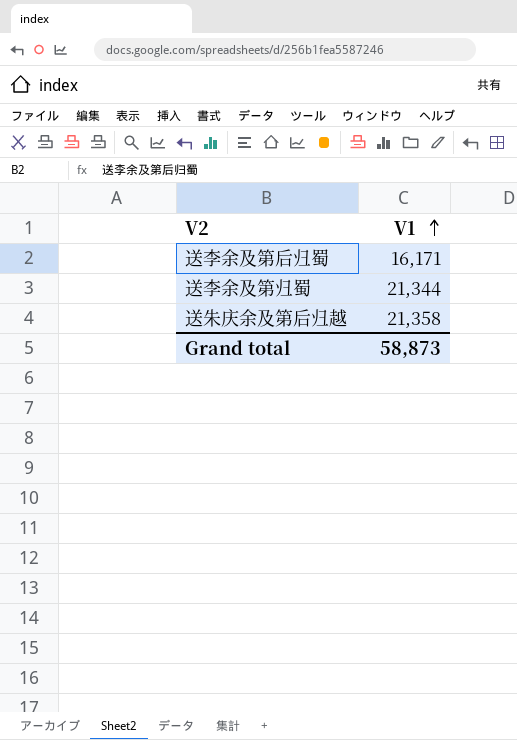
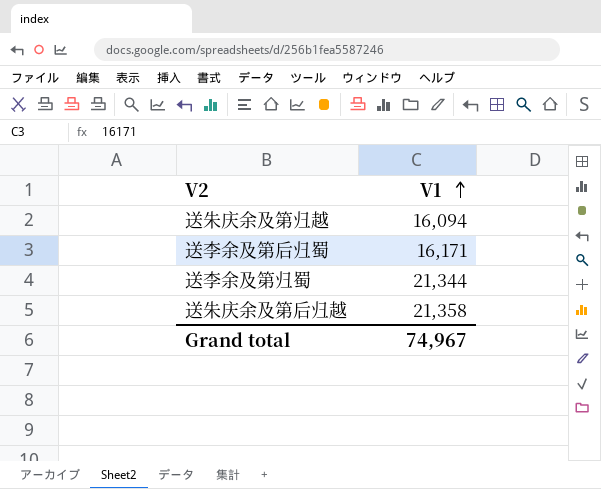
row 送朱庆余及第归越: none -> 16,094
Grand total | V1: 58,873 -> 74,967

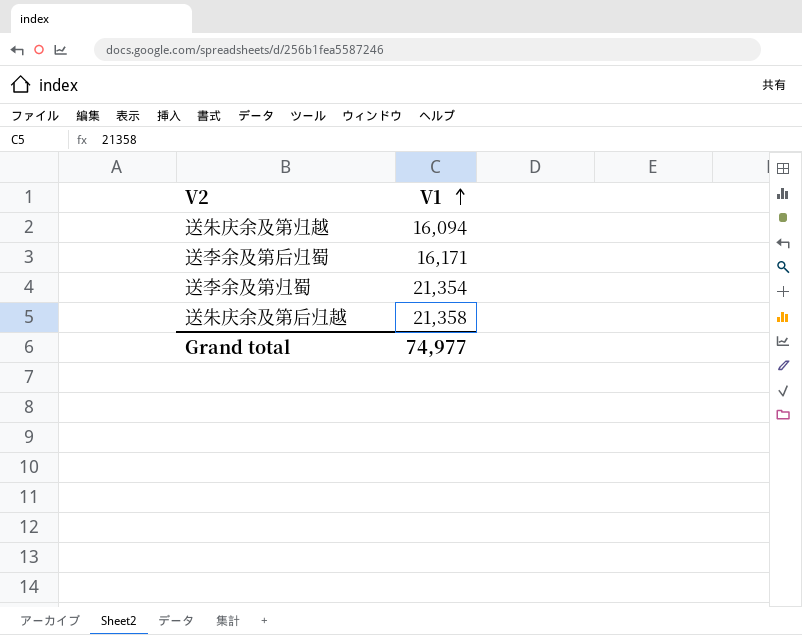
送李余及第归蜀 | V1: 21,344 -> 21,354
Grand total | V1: 74,967 -> 74,977

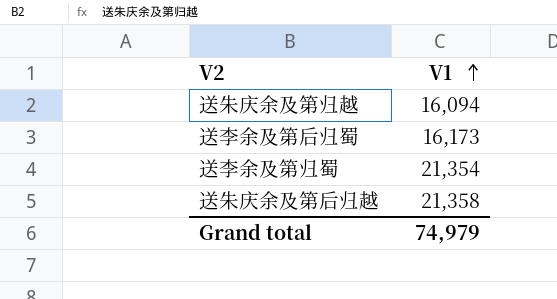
送李余及第后归蜀 | V1: 16,171 -> 16,173
Grand total | V1: 74,977 -> 74,979

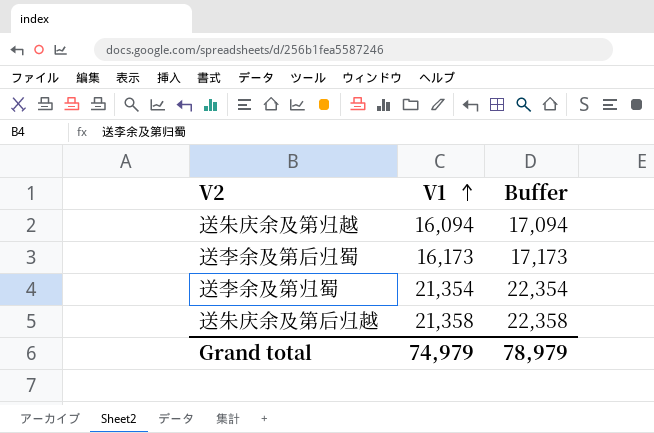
column Buffer | formula: none -> [V1] + 1000

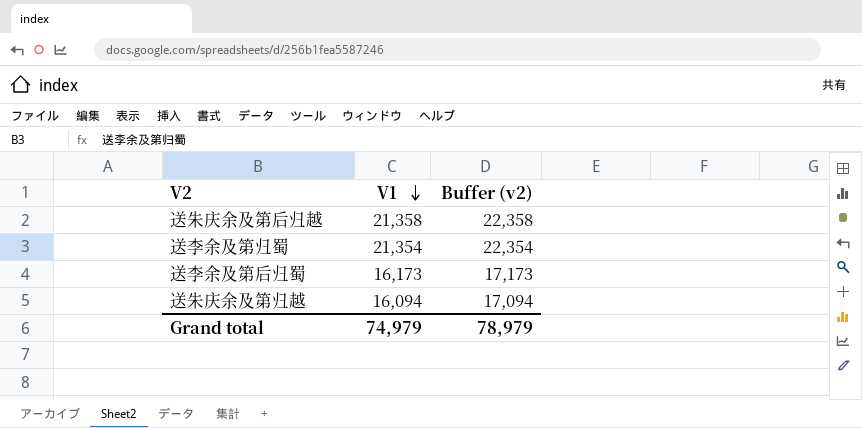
row order: V1 ascending -> V1 descending
column name: Buffer -> Buffer (v2)

